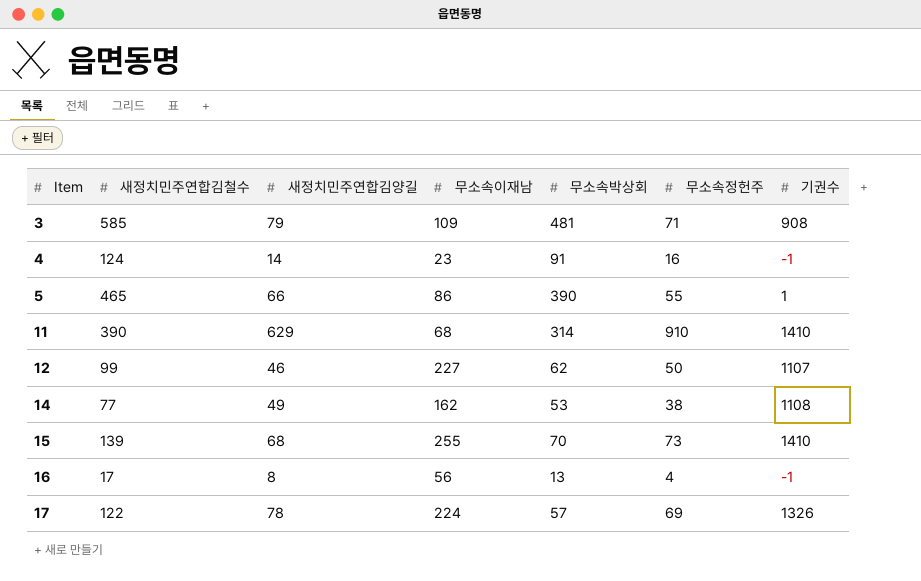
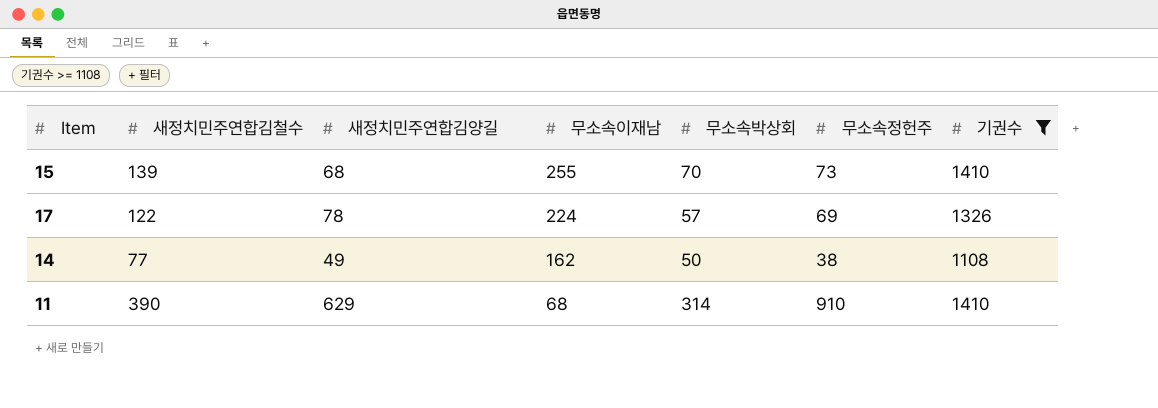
filter: none -> 기권수 >= 1108
row order: Item ascending -> 무소속이재남 descending
14 | 무소속박상회: 53 -> 50

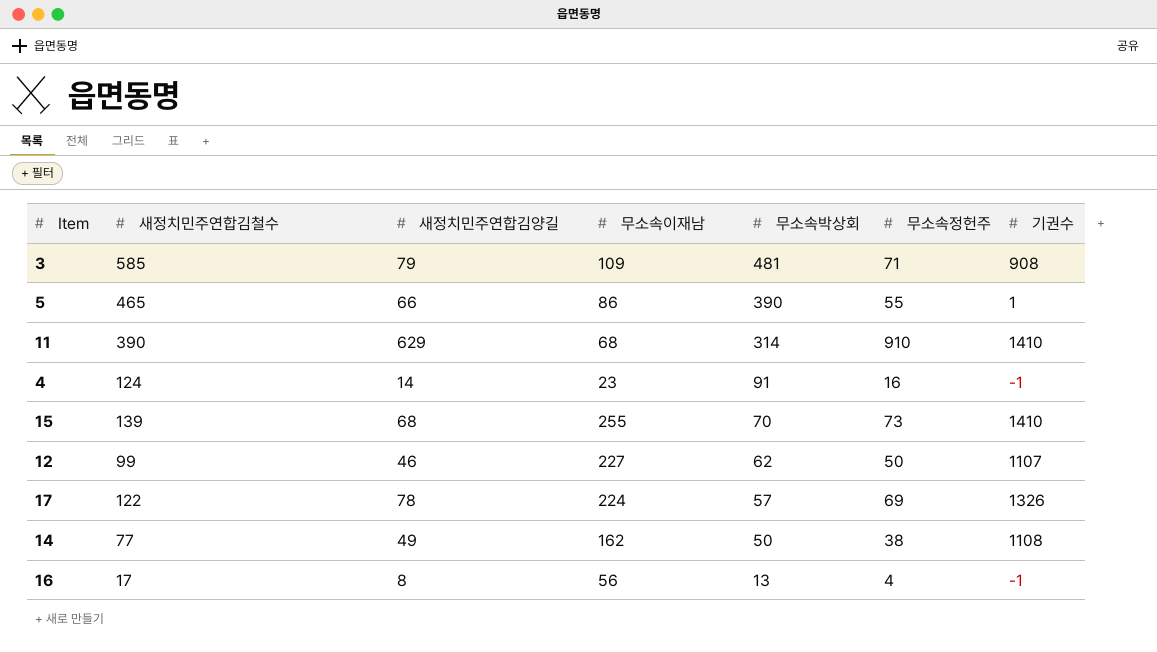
filter: 기권수 >= 1108 -> none
row order: 무소속이재남 descending -> 무소속박상회 descending

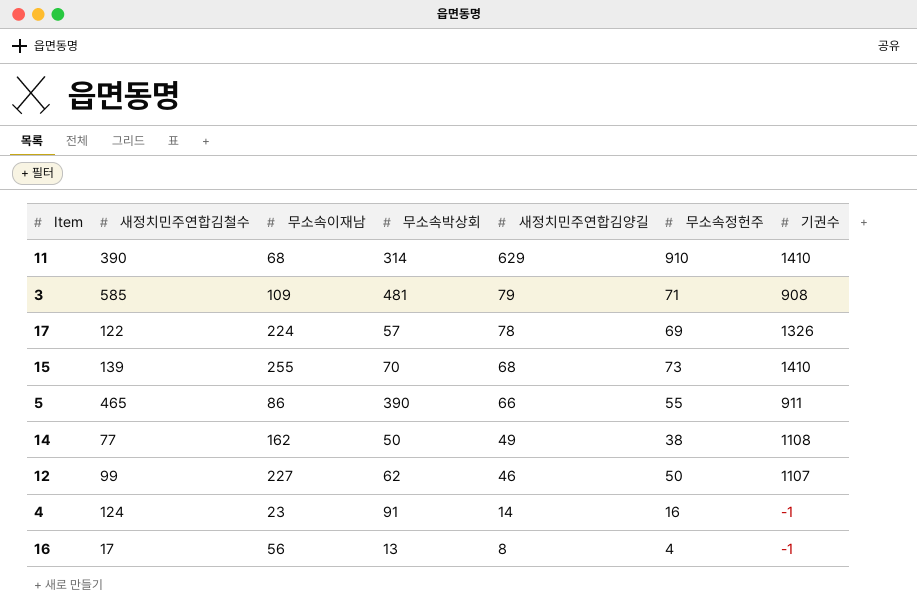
row order: 무소속박상회 descending -> 새정치민주연합김양길 descending
column 새정치민주연합김양길 | position: 3 -> 5
5 | 기권수: 1 -> 911

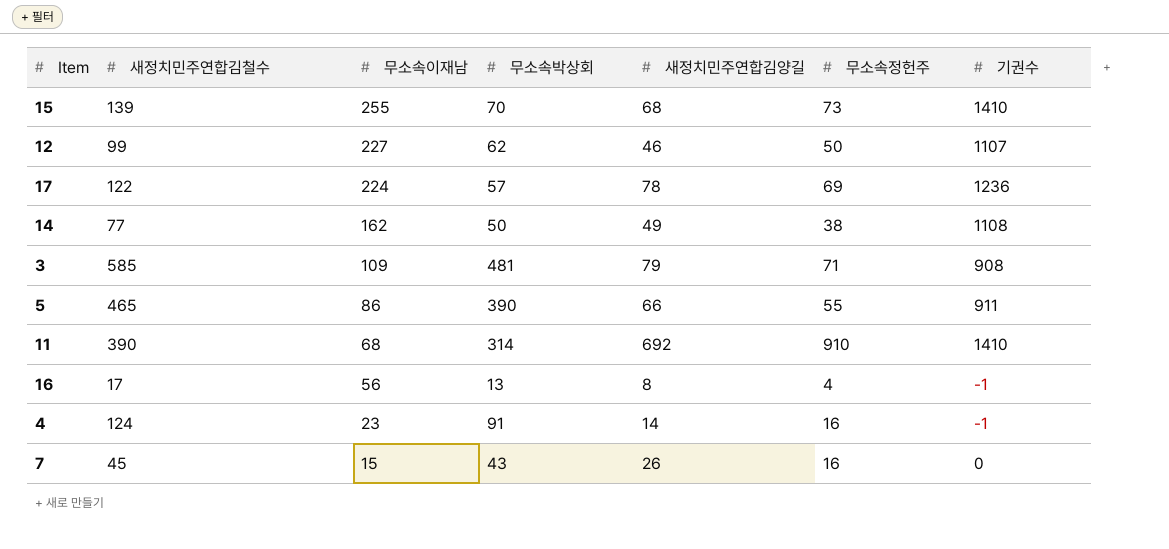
row order: 새정치민주연합김양길 descending -> 무소속이재남 descending
17 | 기권수: 1326 -> 1236
11 | 새정치민주연합김양길: 629 -> 692
row 7: none -> 45 | 15 | 43 | 26 | 16 | 0

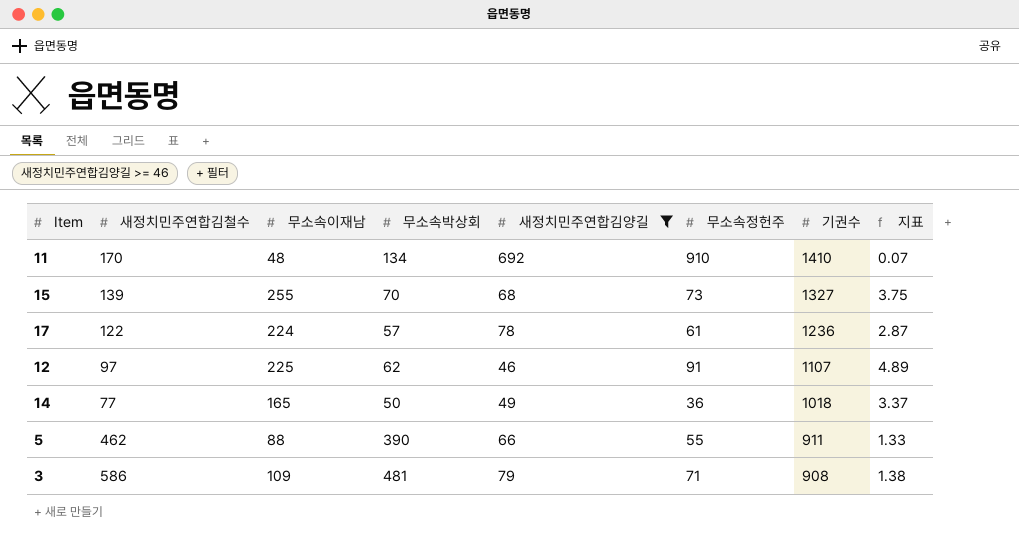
filter: none -> 새정치민주연합김양길 >= 46
row order: 무소속이재남 descending -> 기권수 descending
column 지표 | formula: none -> [무소속이재남] / [새정치민주연합김양길]
11 | 새정치민주연합김철수: 390 -> 170
11 | 무소속이재남: 68 -> 48
11 | 무소속박상회: 314 -> 134
15 | 기권수: 1410 -> 1327
17 | 무소속정헌주: 69 -> 61
12 | 새정치민주연합김철수: 99 -> 97
12 | 무소속이재남: 227 -> 225
12 | 무소속정헌주: 50 -> 91
14 | 무소속이재남: 162 -> 165
14 | 무소속정헌주: 38 -> 36
14 | 기권수: 1108 -> 1018
5 | 새정치민주연합김철수: 465 -> 462
5 | 무소속이재남: 86 -> 88
3 | 새정치민주연합김철수: 585 -> 586

